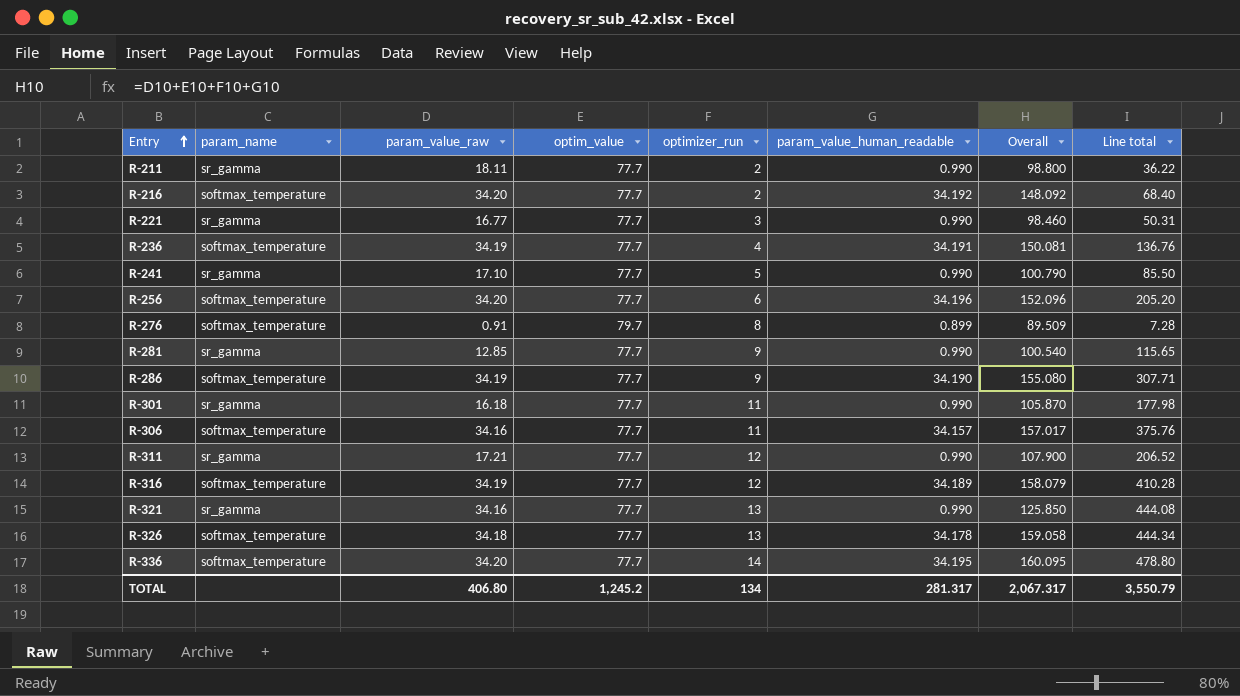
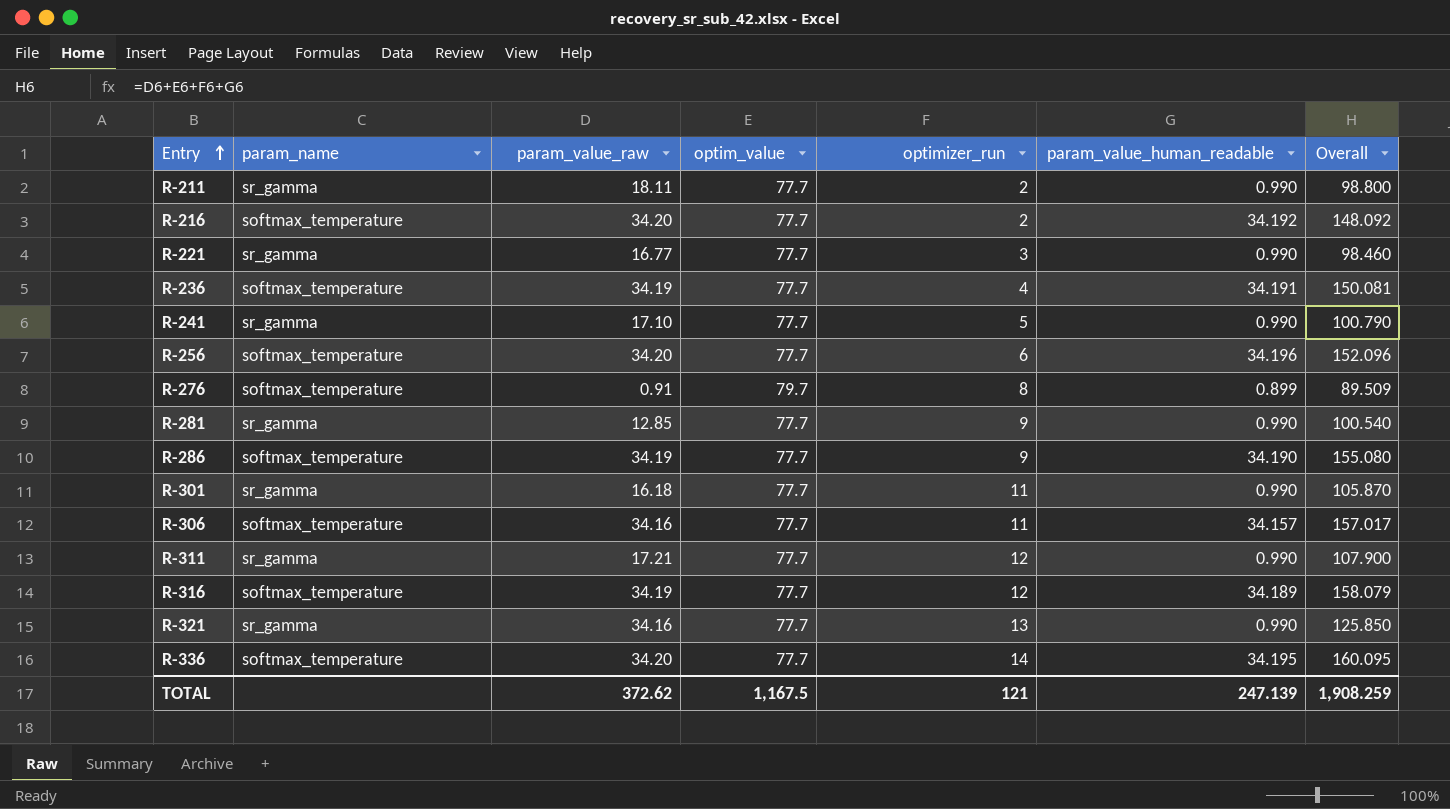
column Line total | formula: [param_value_raw] * [optimizer_run] -> none
row R-326: softmax_temperature | 34.18 | 77.7 | 13 | 34.178 | 159.058 | 444.34 -> none
TOTAL | param_value_raw: 406.80 -> 372.62
TOTAL | optim_value: 1,245.2 -> 1,167.5
TOTAL | optimizer_run: 134 -> 121
TOTAL | param_value_human_readable: 281.317 -> 247.139
TOTAL | Overall: 2,067.317 -> 1,908.259

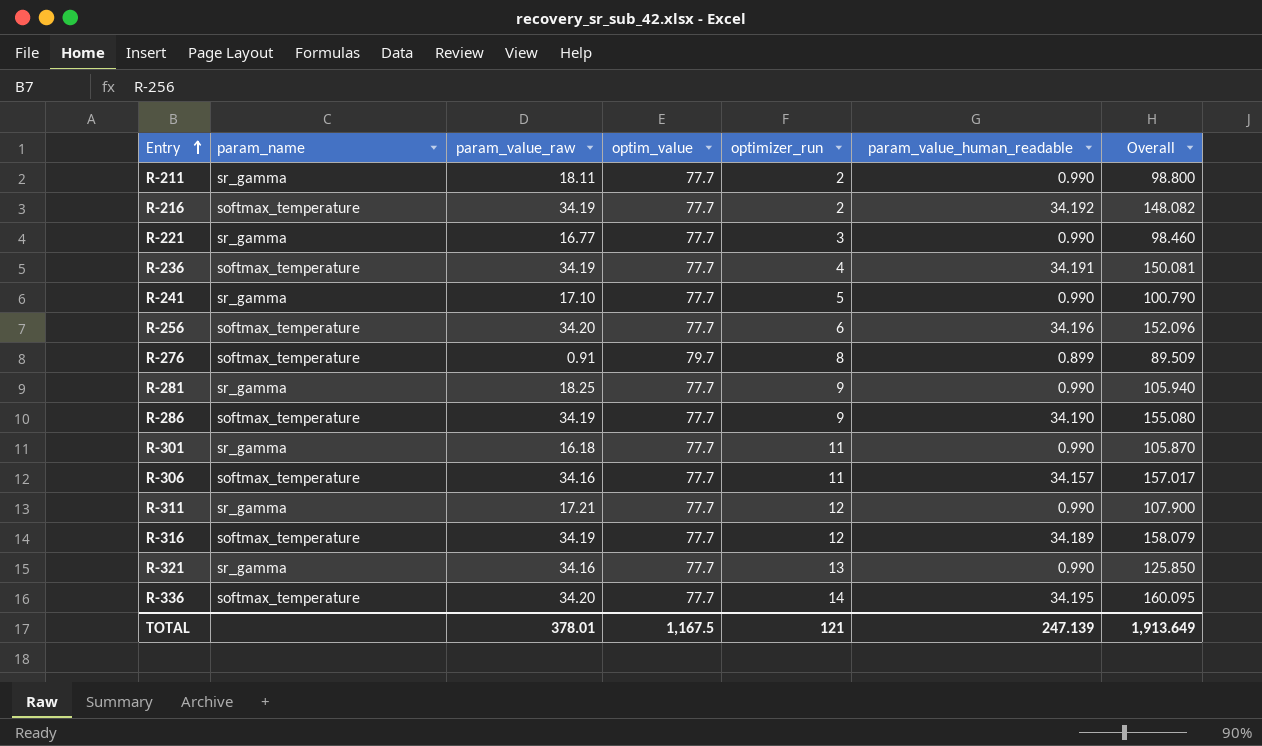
R-216 | param_value_raw: 34.20 -> 34.19
R-216 | Overall: 148.092 -> 148.082
R-281 | param_value_raw: 12.85 -> 18.25
R-281 | Overall: 100.540 -> 105.940
TOTAL | param_value_raw: 372.62 -> 378.01
TOTAL | Overall: 1,908.259 -> 1,913.649

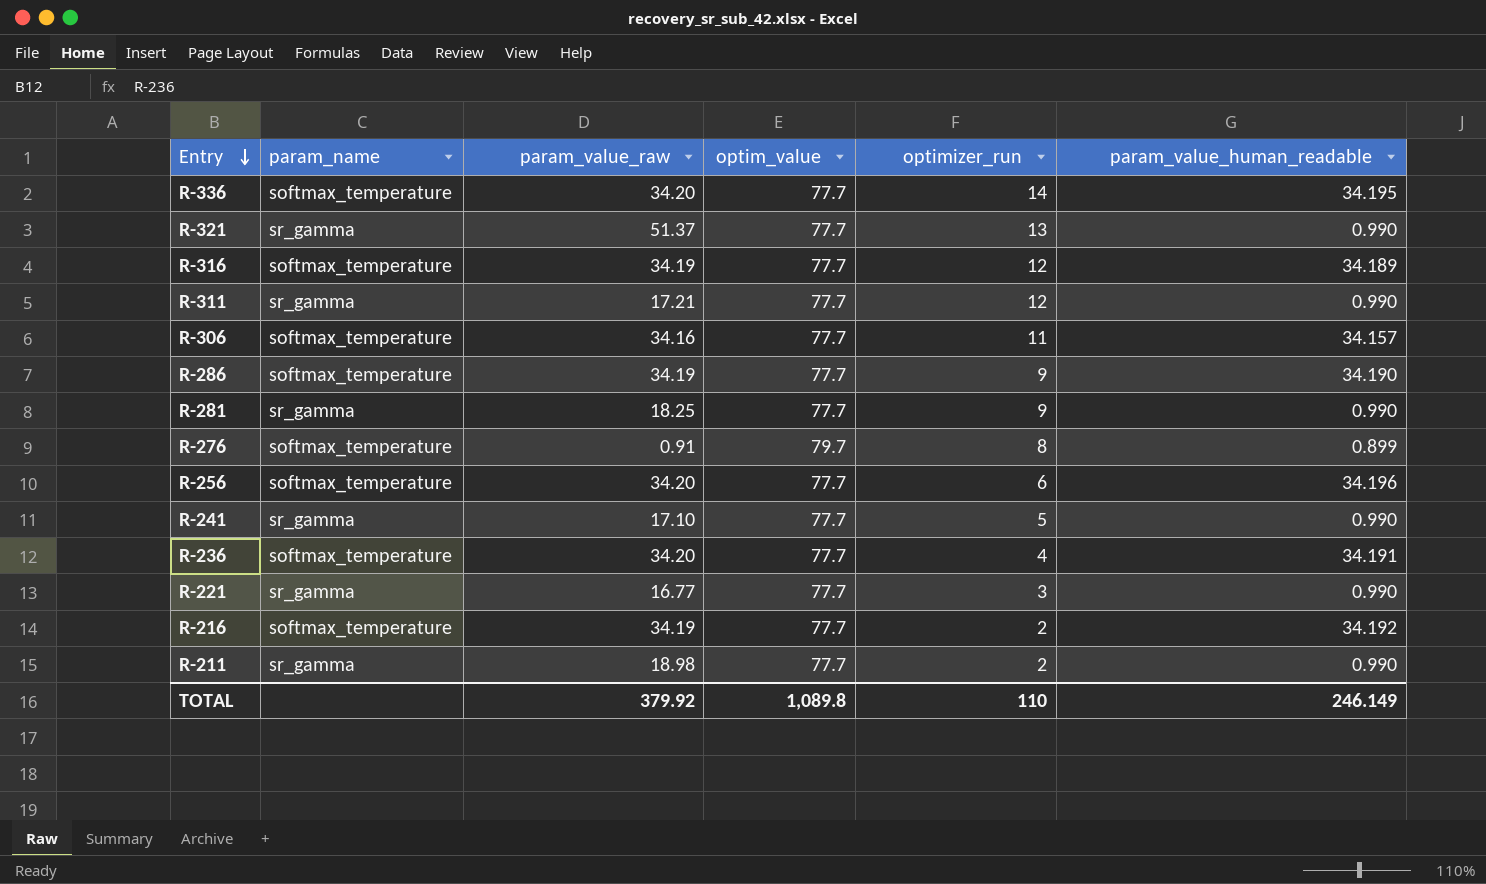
row order: Entry ascending -> Entry descending
column Overall | formula: [param_value_raw] + [optim_value] + [optimizer_run] + [param_value_human_readable] -> none
row R-301: sr_gamma | 16.18 | 77.7 | 11 | 0.990 | 105.870 -> none
R-321 | param_value_raw: 34.16 -> 51.37
R-236 | param_value_raw: 34.19 -> 34.20
R-211 | param_value_raw: 18.11 -> 18.98
TOTAL | param_value_raw: 378.01 -> 379.92
TOTAL | optim_value: 1,167.5 -> 1,089.8
TOTAL | optimizer_run: 121 -> 110
TOTAL | param_value_human_readable: 247.139 -> 246.149

